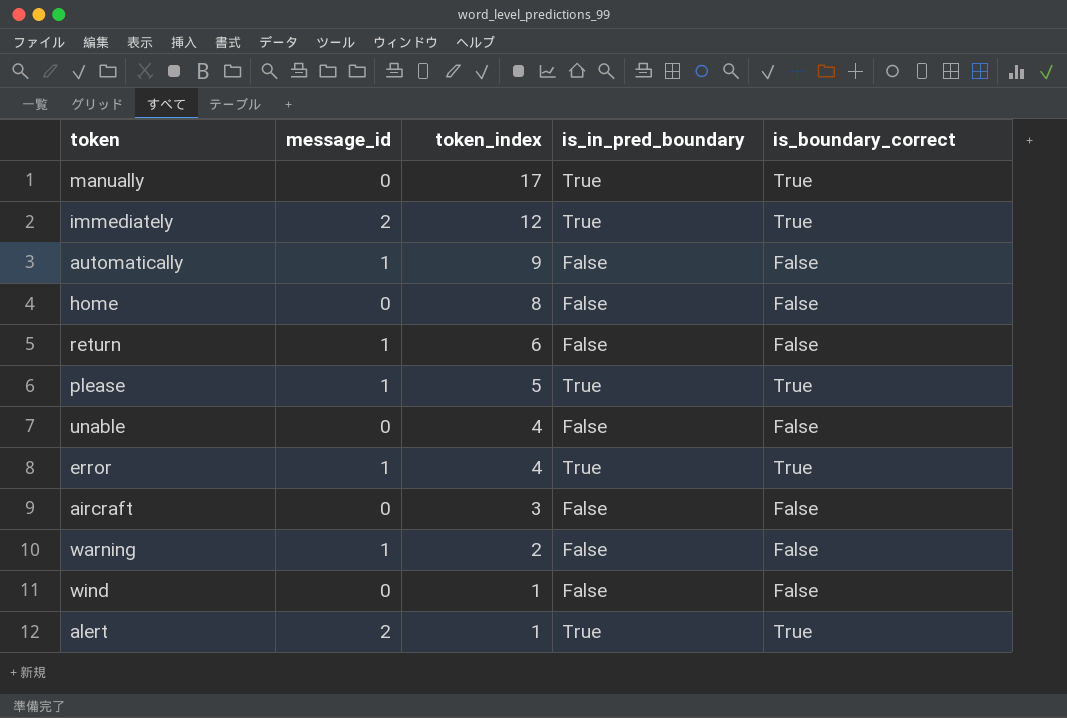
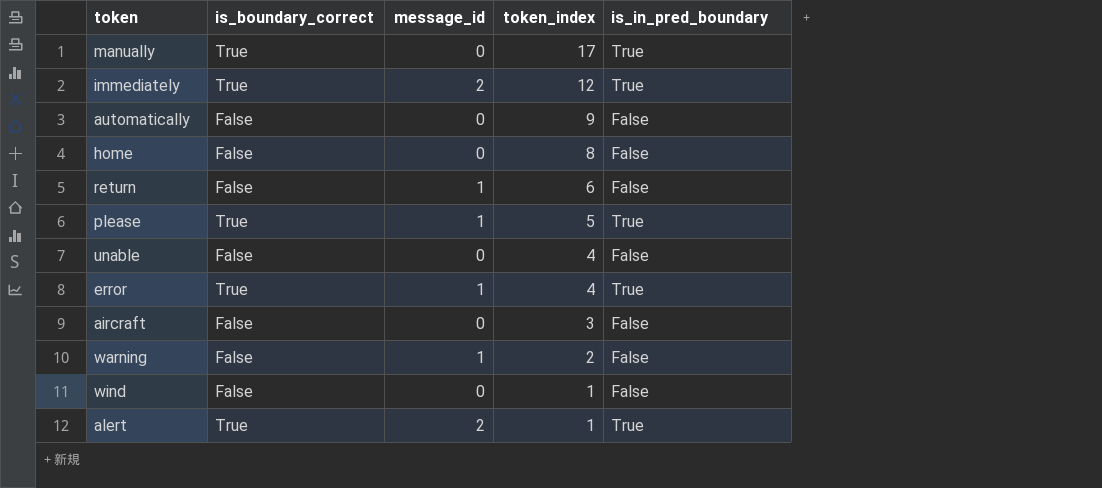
column is_boundary_correct | position: 5 -> 2
automatically | message_id: 1 -> 0

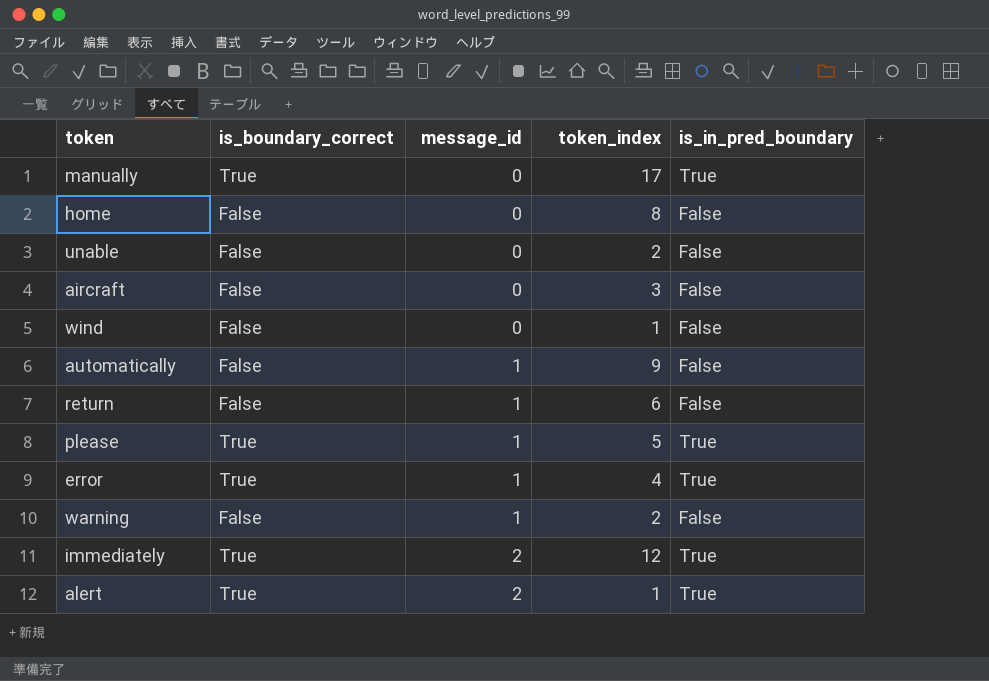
row order: token_index descending -> message_id ascending
unable | token_index: 4 -> 2
automatically | message_id: 0 -> 1

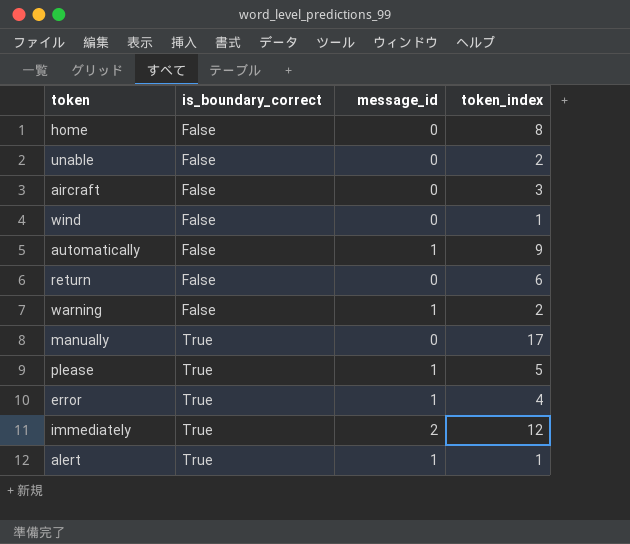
row order: message_id ascending -> is_boundary_correct ascending
column is_in_pred_boundary | position: 5 -> none
return | message_id: 1 -> 0
alert | message_id: 2 -> 1

